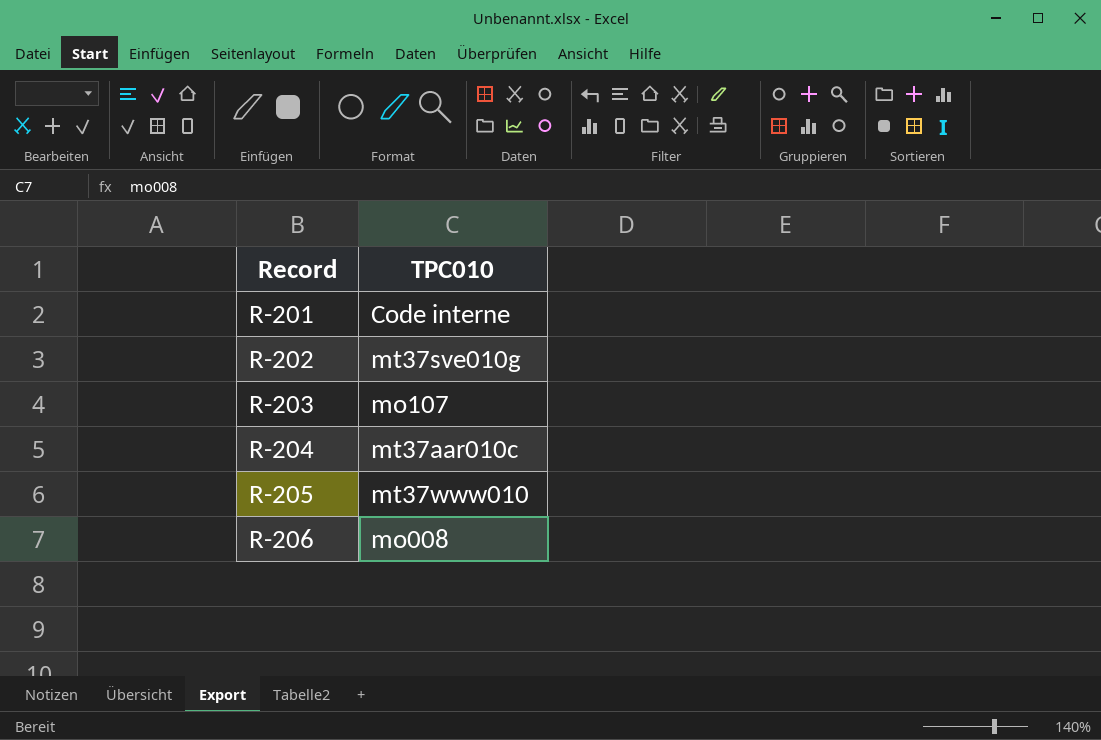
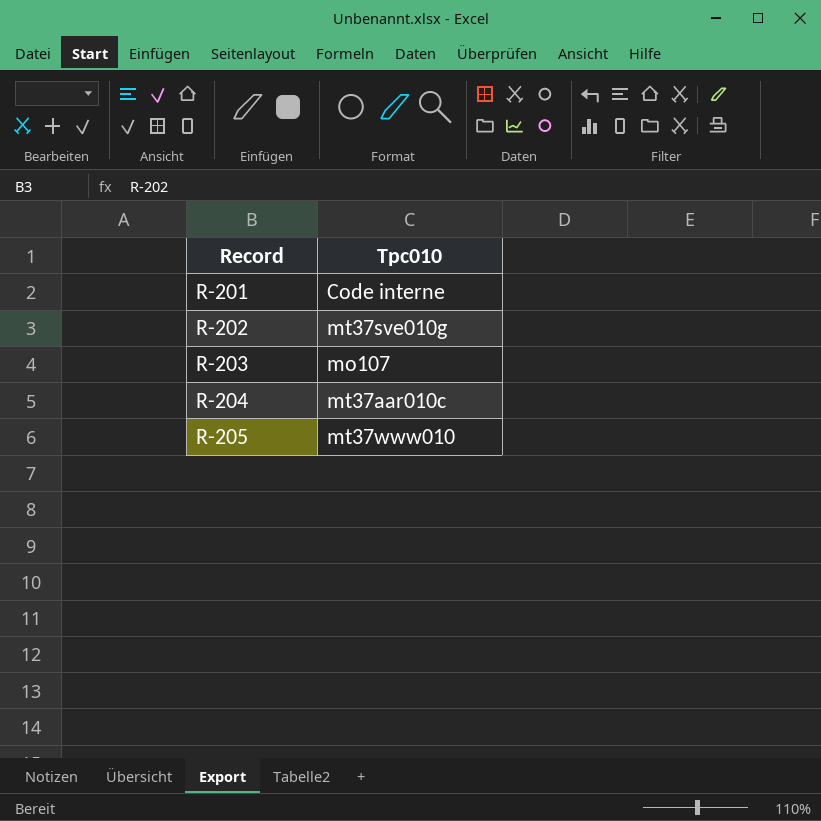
column name: TPC010 -> Tpc010
row R-206: mo008 -> none

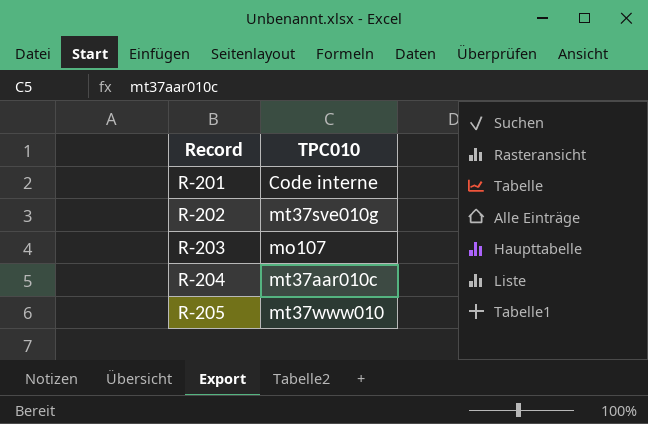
column name: Tpc010 -> TPC010

